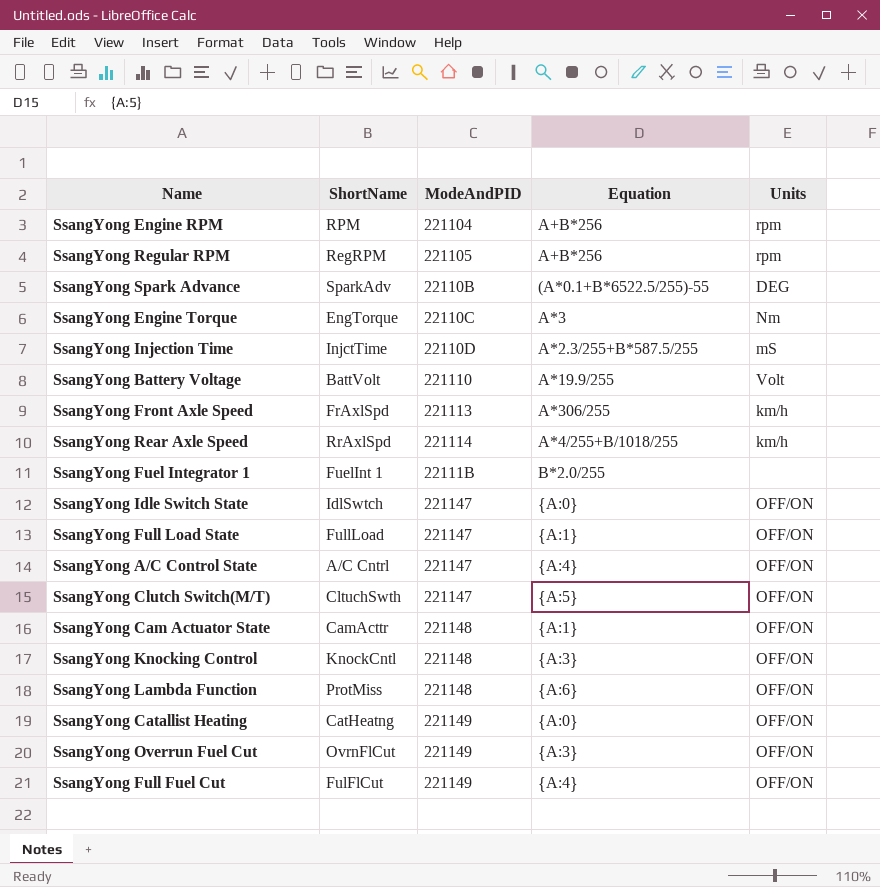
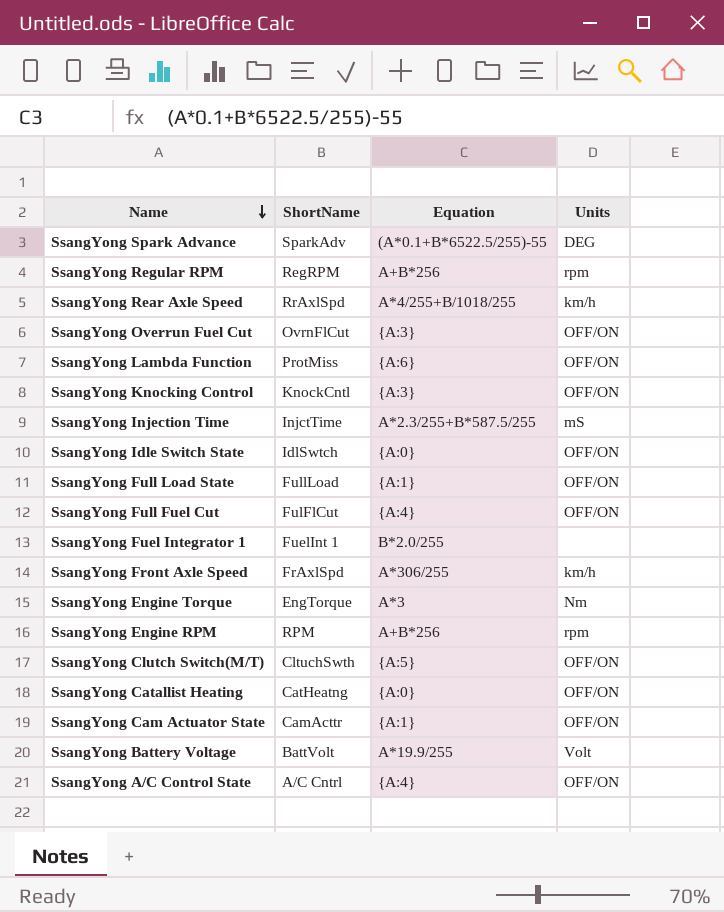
row order: none -> Name descending
column ModeAndPID | position: 3 -> none

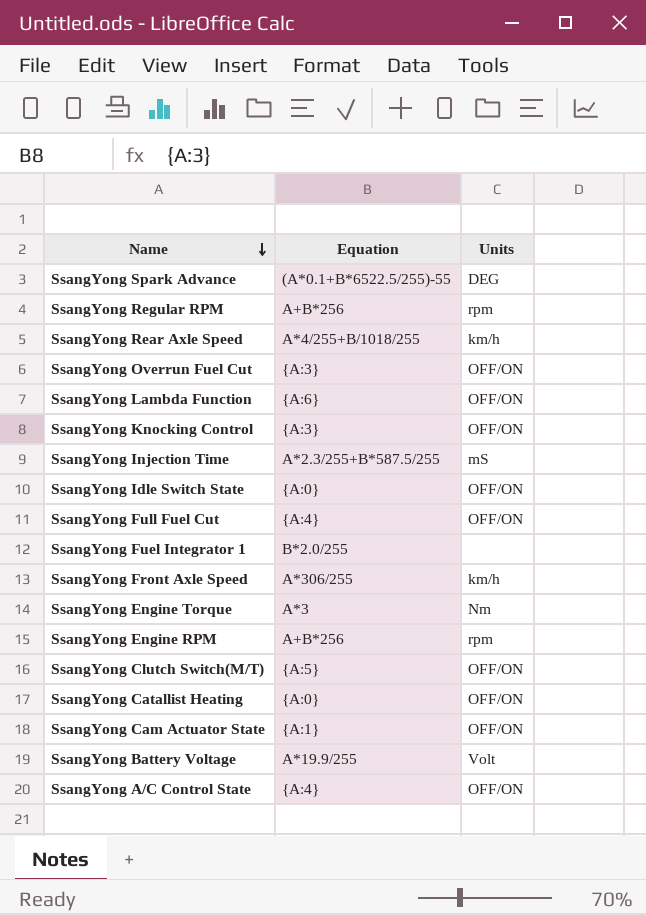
column ShortName | position: 2 -> none
row SsangYong Full Load State: FullLoad | {A:1} | OFF/ON -> none

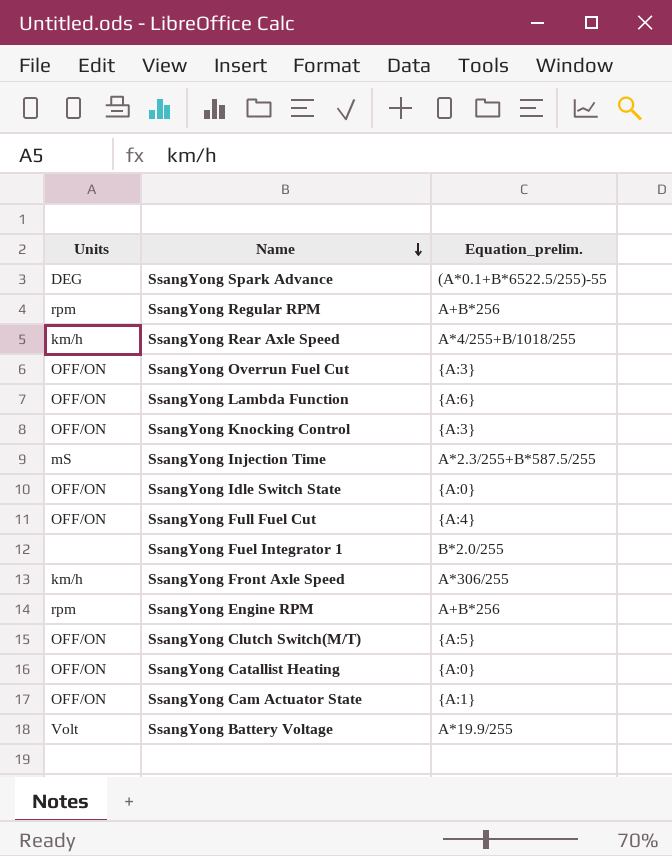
column Units | position: 3 -> 1
column name: Equation -> Equation_prelim.
row SsangYong Engine Torque: A*3 | Nm -> none
row SsangYong A/C Control State: {A:4} | OFF/ON -> none

